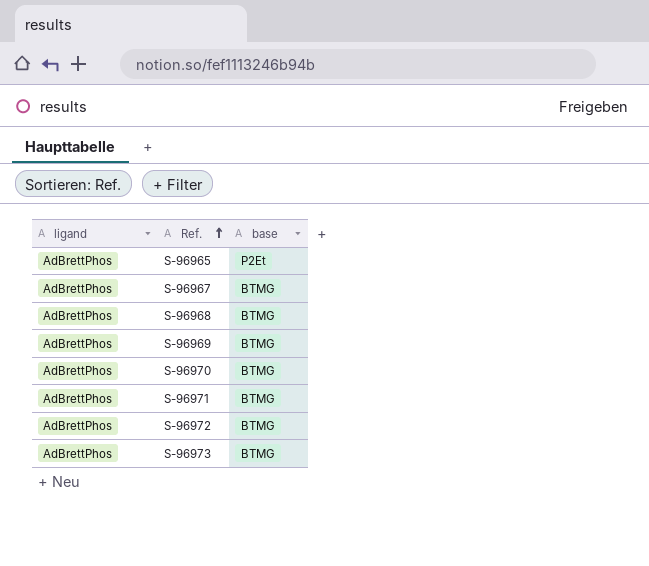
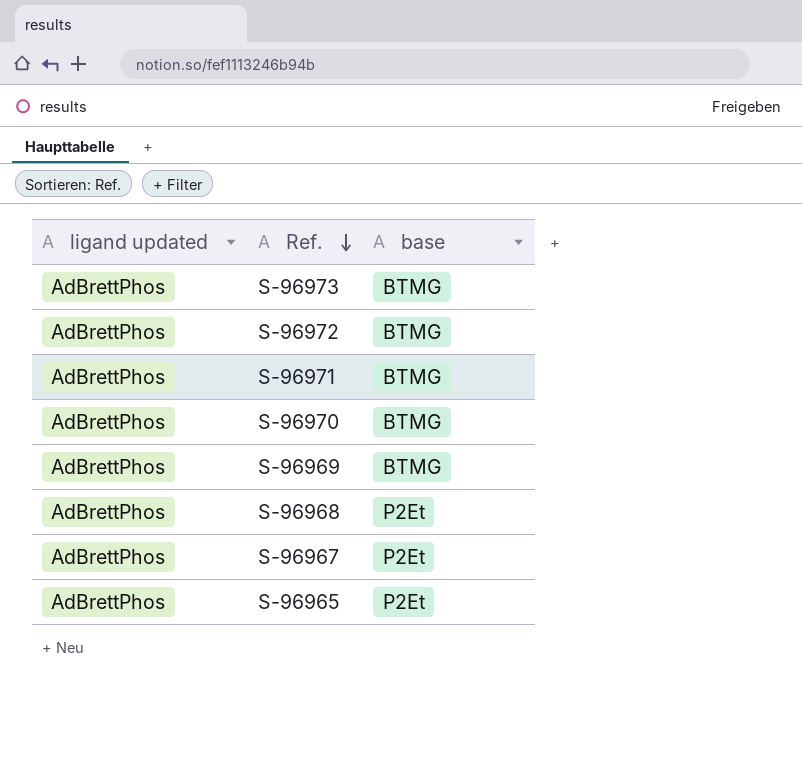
row order: Ref. ascending -> Ref. descending
column name: ligand -> ligand updated
S-96968 | base: BTMG -> P2Et
S-96967 | base: BTMG -> P2Et

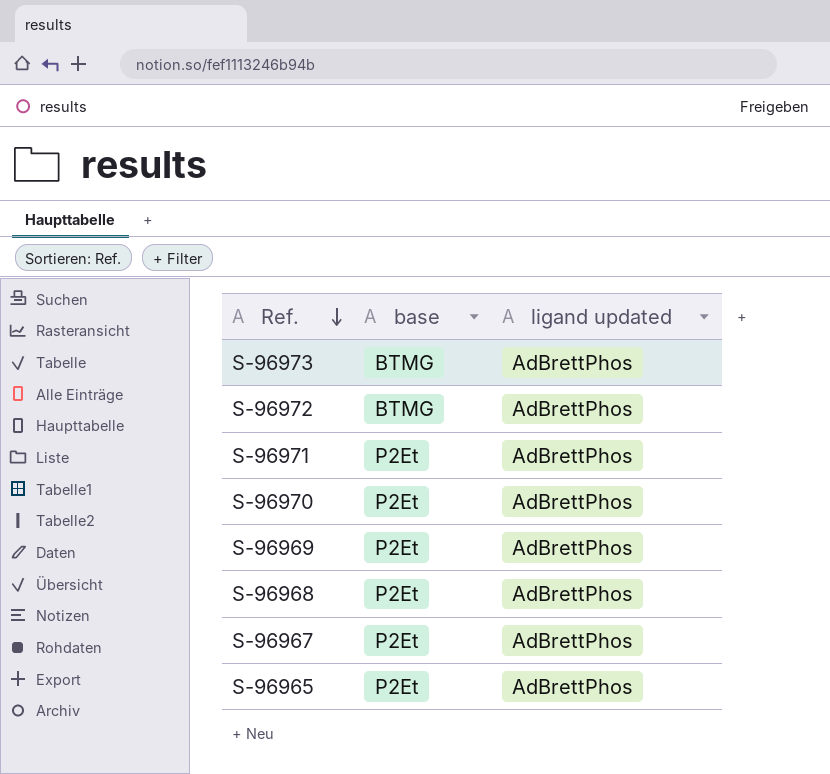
column ligand updated | position: 1 -> 3
S-96971 | base: BTMG -> P2Et
S-96970 | base: BTMG -> P2Et
S-96969 | base: BTMG -> P2Et

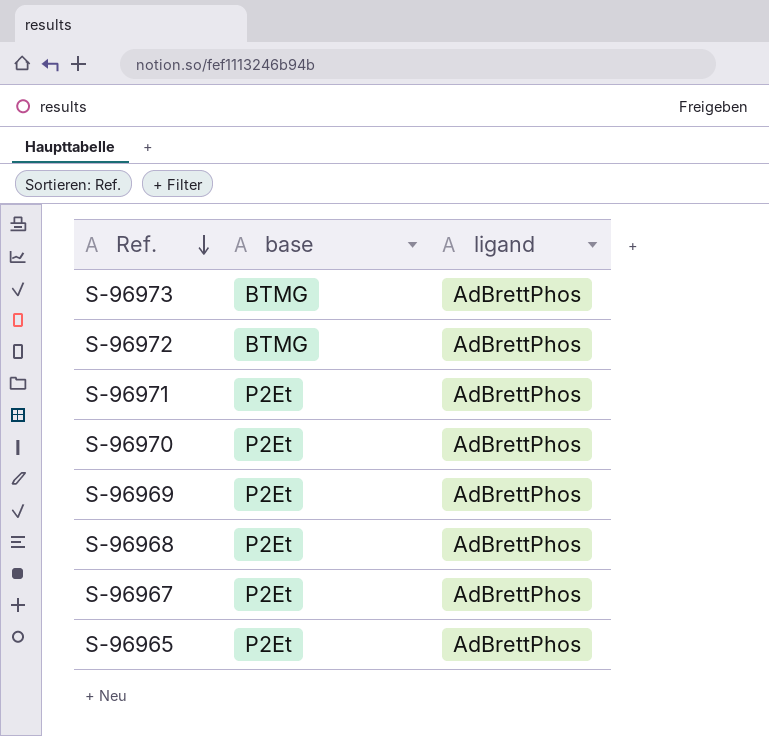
column name: ligand updated -> ligand

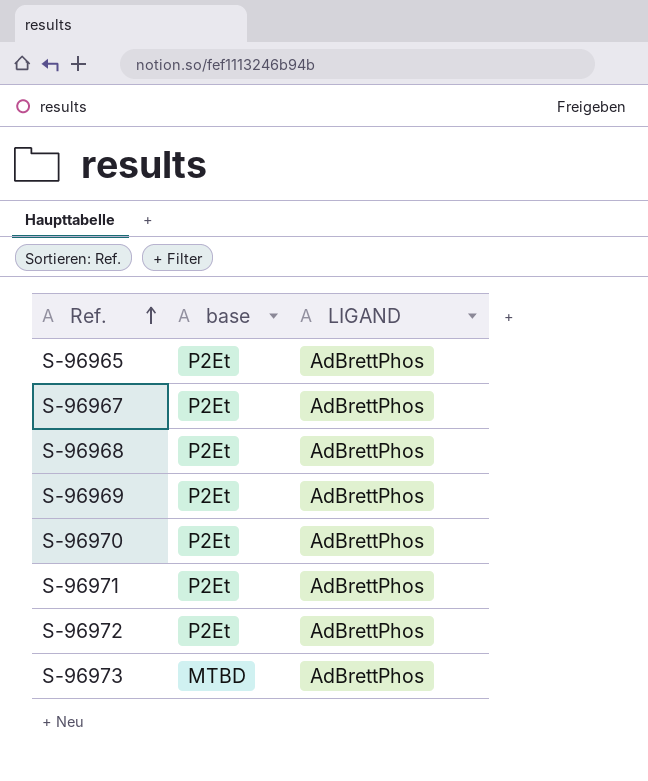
row order: Ref. descending -> Ref. ascending
column name: ligand -> LIGAND
S-96972 | base: BTMG -> P2Et
S-96973 | base: BTMG -> MTBD

